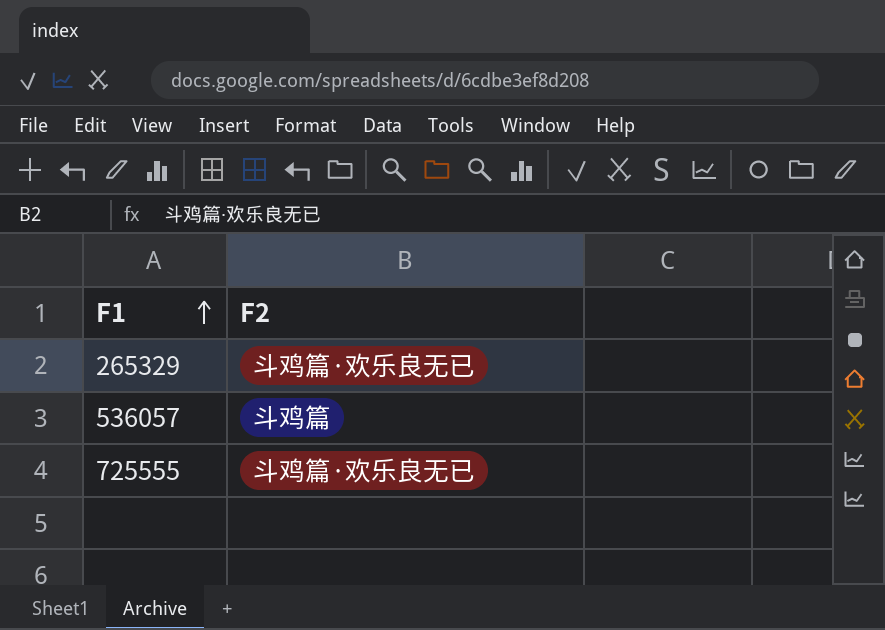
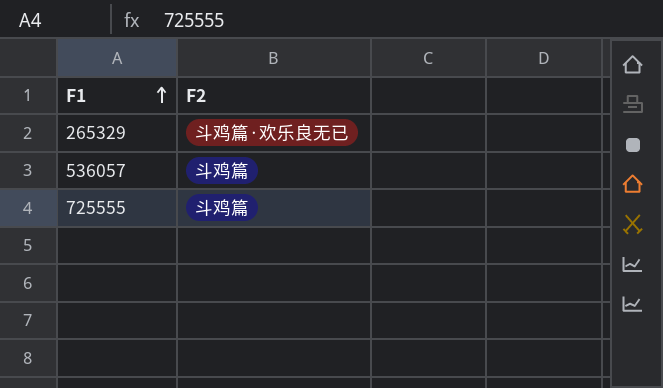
725555 | F2: 斗鸡篇·欢乐良无已 -> 斗鸡篇

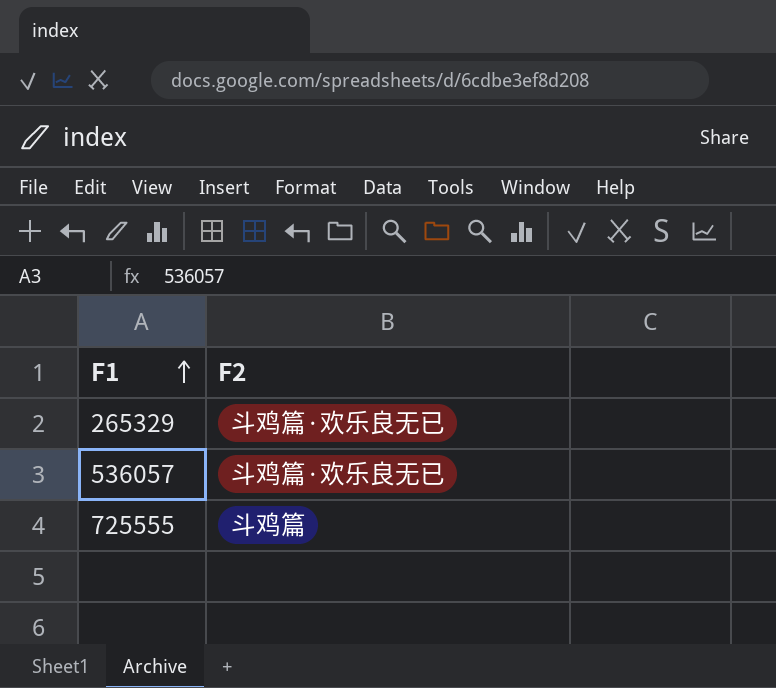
536057 | F2: 斗鸡篇 -> 斗鸡篇·欢乐良无已

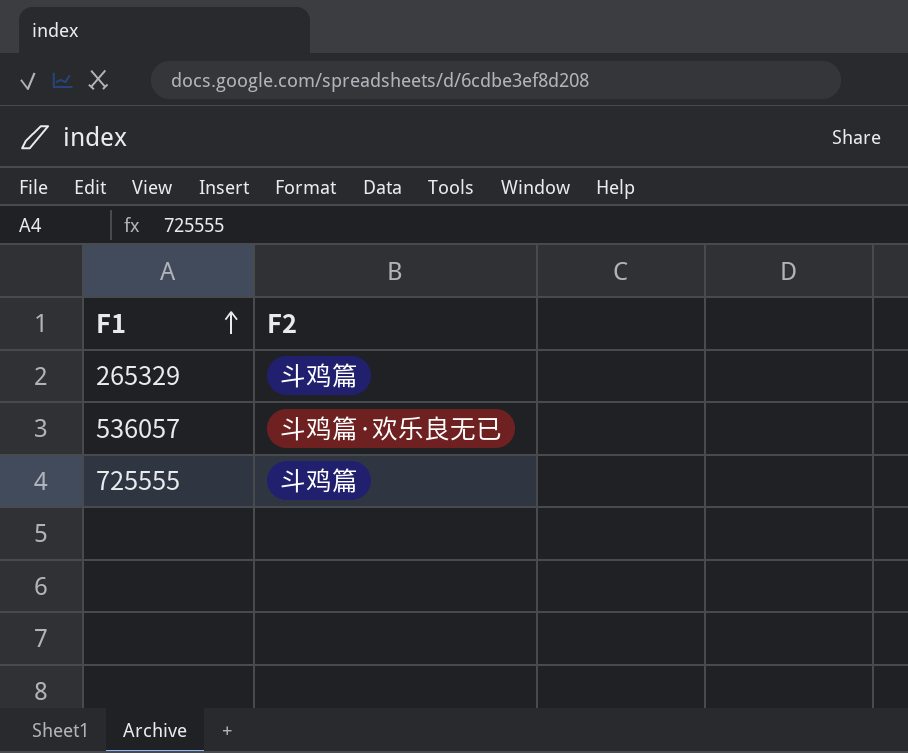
265329 | F2: 斗鸡篇·欢乐良无已 -> 斗鸡篇

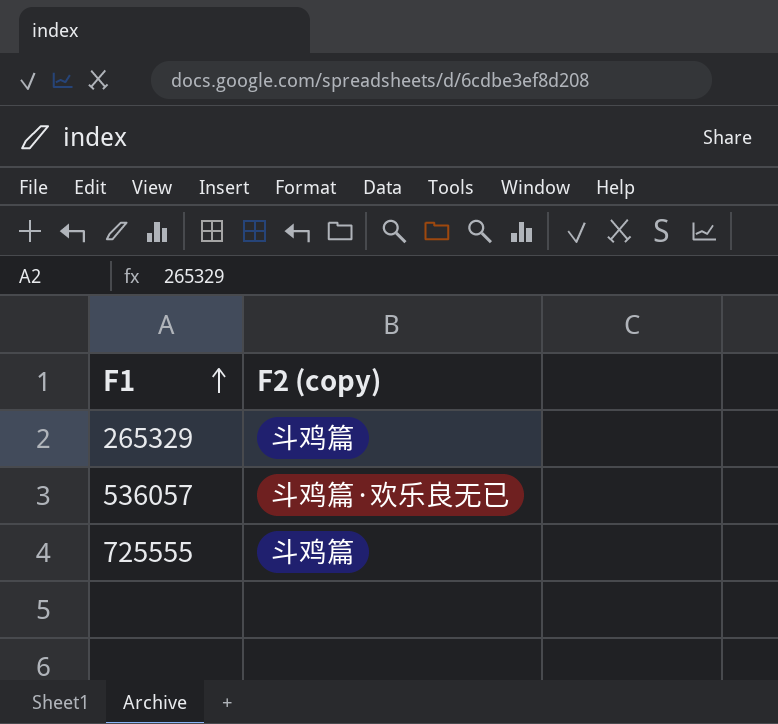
column name: F2 -> F2 (copy)

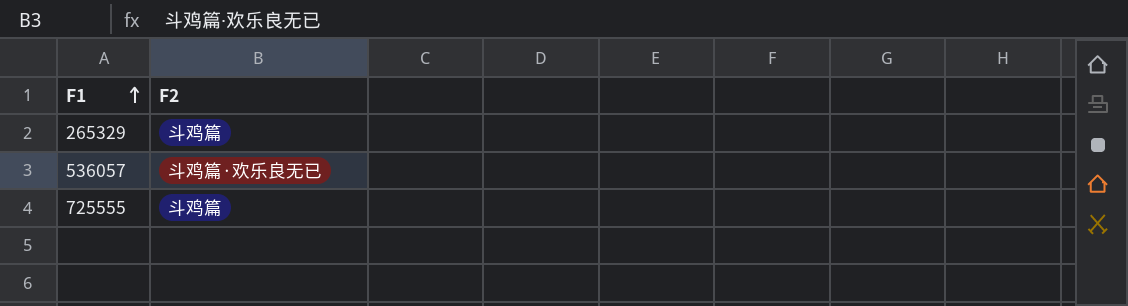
column name: F2 (copy) -> F2

